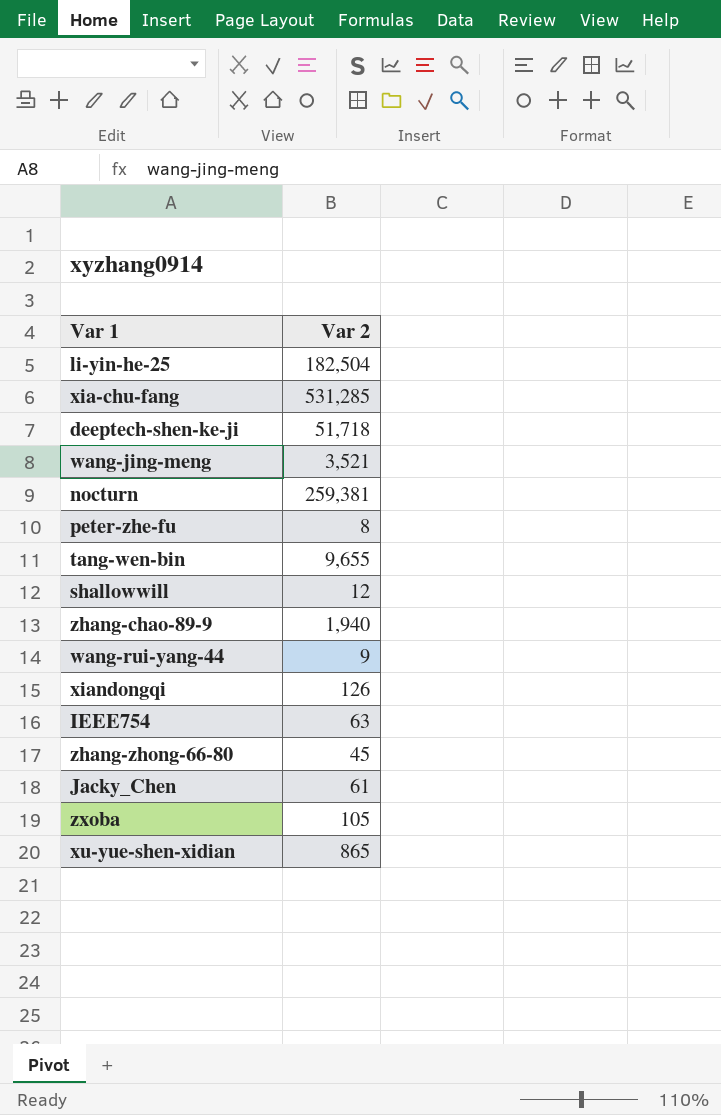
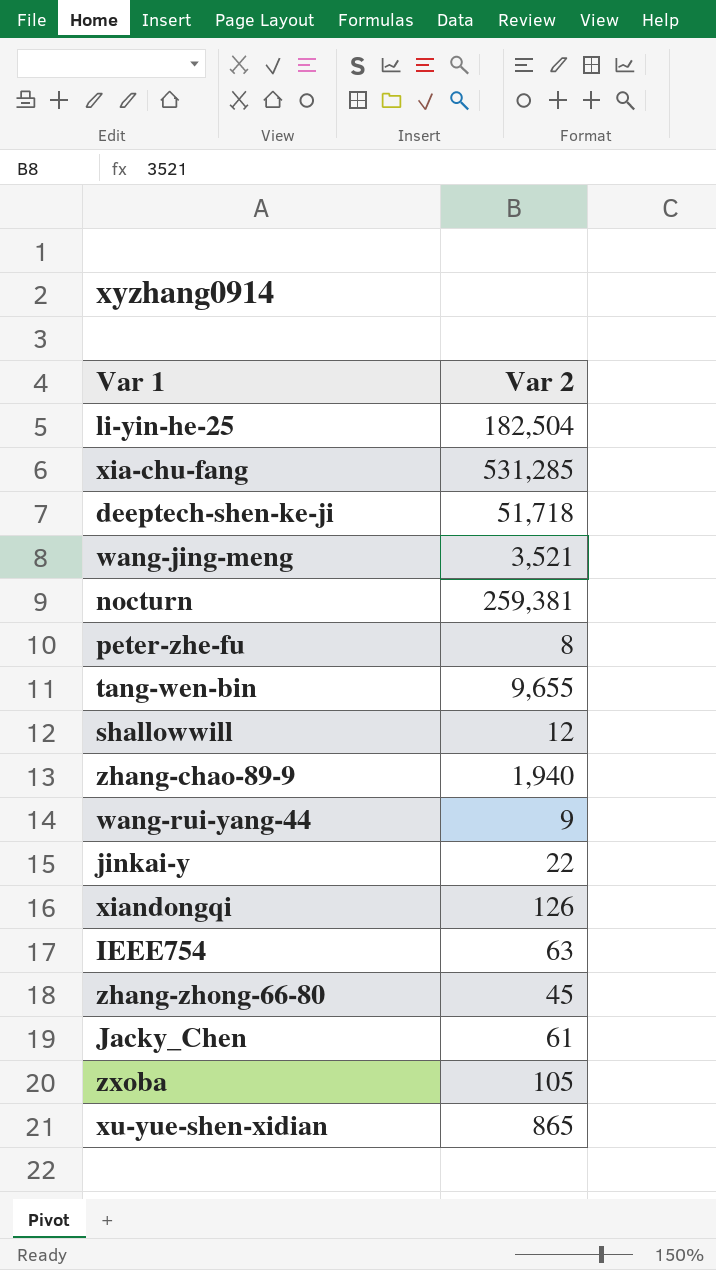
row jinkai-y: none -> 22

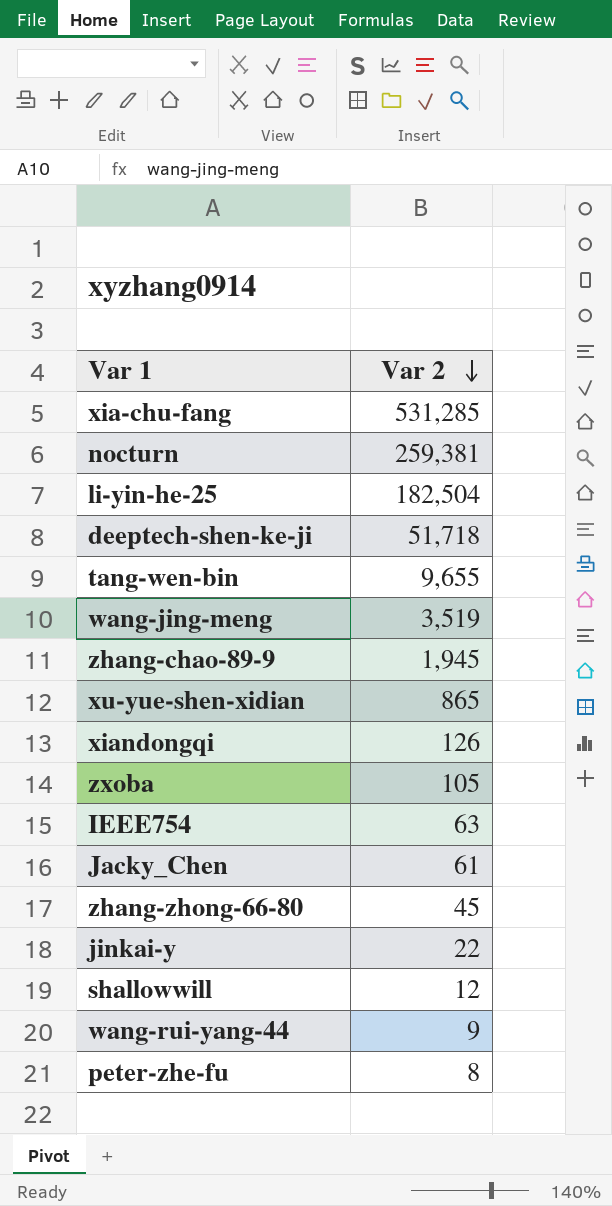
row order: none -> Var 2 descending
wang-jing-meng | Var 2: 3,521 -> 3,519
zhang-chao-89-9 | Var 2: 1,940 -> 1,945

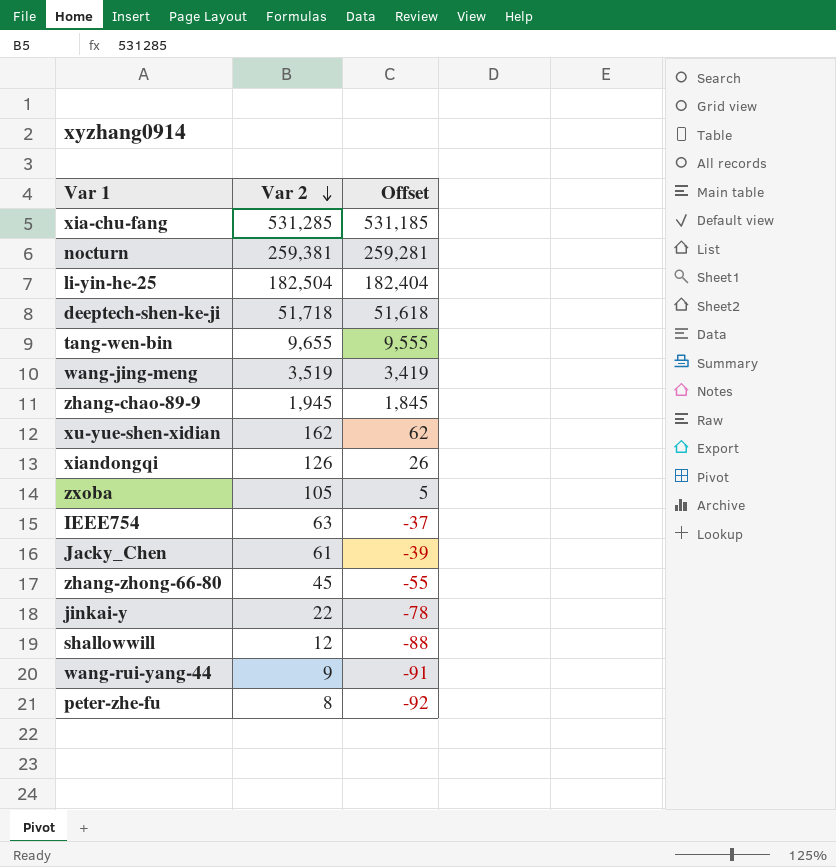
column Offset | formula: none -> [Var 2] - 100
xu-yue-shen-xidian | Var 2: 865 -> 162

